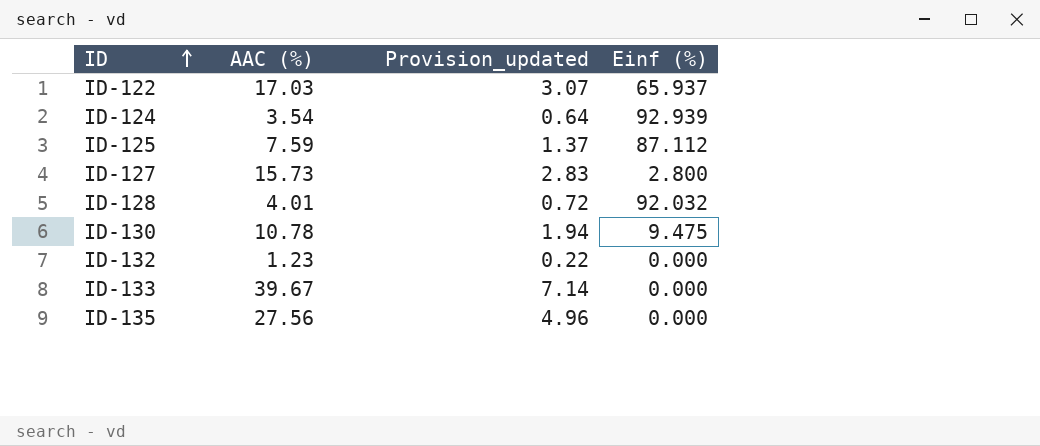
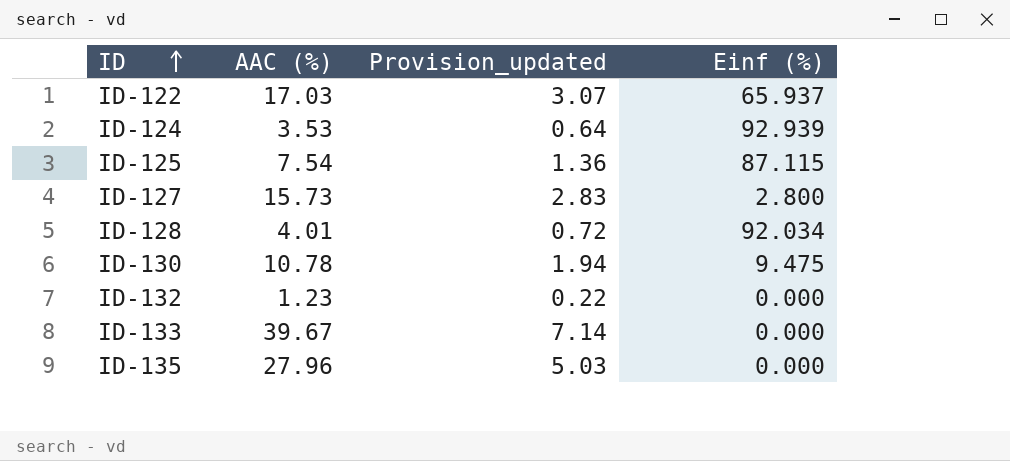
ID-124 | AAC (%): 3.54 -> 3.53
ID-125 | AAC (%): 7.59 -> 7.54
ID-125 | Provision_updated: 1.37 -> 1.36
ID-125 | Einf (%): 87.112 -> 87.115
ID-128 | Einf (%): 92.032 -> 92.034
ID-135 | AAC (%): 27.56 -> 27.96
ID-135 | Provision_updated: 4.96 -> 5.03

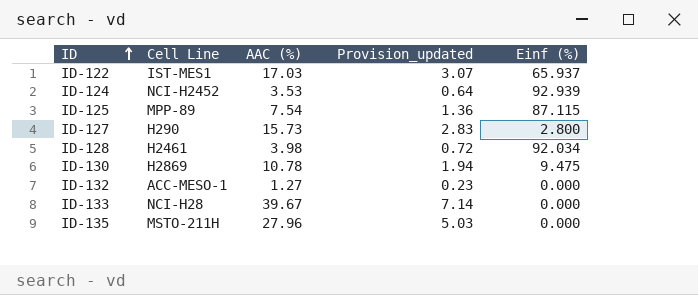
column Cell Line | position: none -> 2
ID-128 | AAC (%): 4.01 -> 3.98
ID-132 | AAC (%): 1.23 -> 1.27
ID-132 | Provision_updated: 0.22 -> 0.23

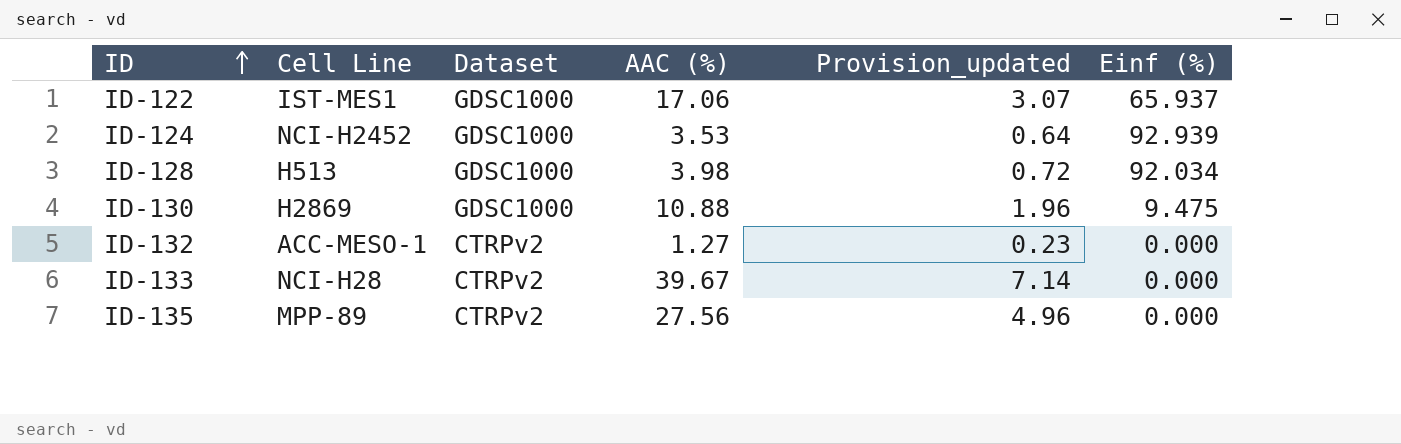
column Dataset | position: none -> 3
row ID-125: MPP-89 | 7.54 | 1.36 | 87.115 -> none
row ID-127: H290 | 15.73 | 2.83 | 2.800 -> none
ID-122 | AAC (%): 17.03 -> 17.06
ID-128 | Cell Line: H2461 -> H513
ID-130 | AAC (%): 10.78 -> 10.88
ID-130 | Provision_updated: 1.94 -> 1.96
ID-135 | Cell Line: MSTO-211H -> MPP-89
ID-135 | AAC (%): 27.96 -> 27.56
ID-135 | Provision_updated: 5.03 -> 4.96

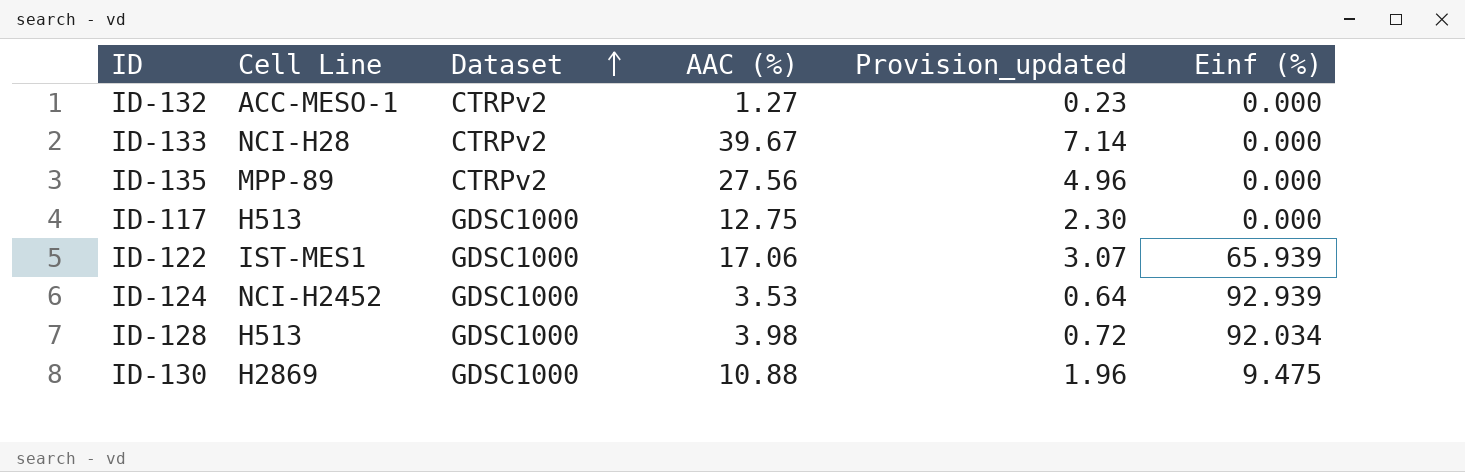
row order: ID ascending -> Dataset ascending
row ID-117: none -> H513 | GDSC1000 | 12.75 | 2.30 | 0.000
ID-122 | Einf (%): 65.937 -> 65.939

